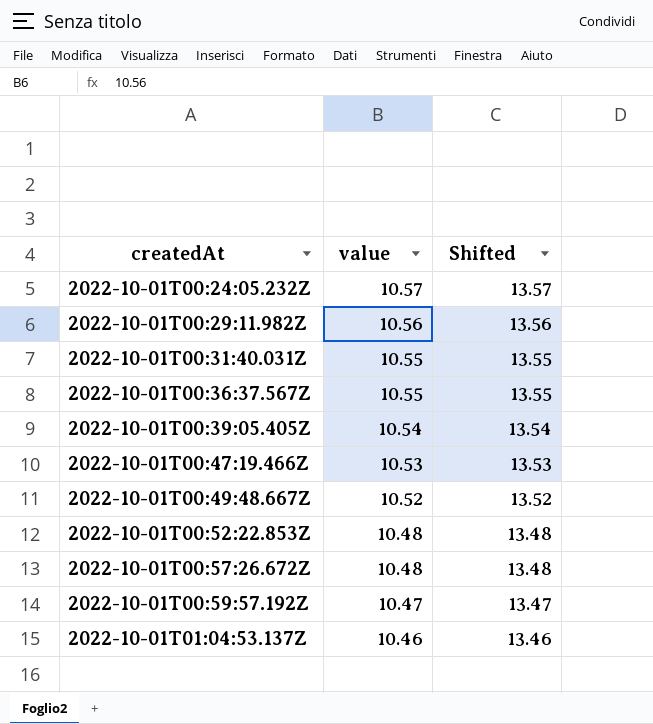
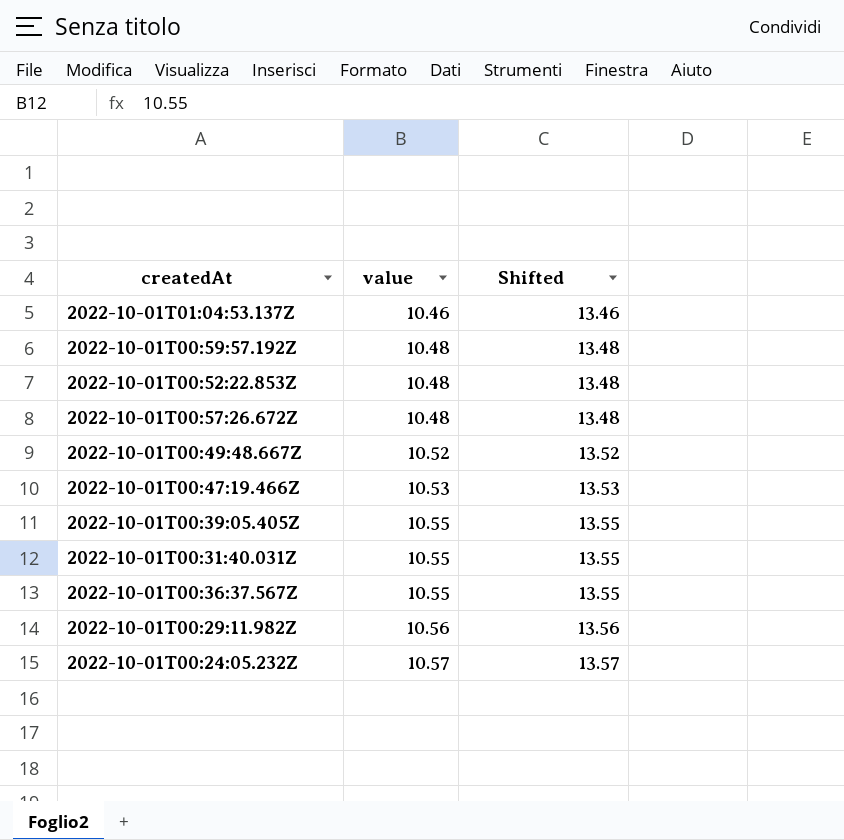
row order: createdAt ascending -> value ascending
2022-10-01T00:59:57.192Z | value: 10.47 -> 10.48
2022-10-01T00:59:57.192Z | Shifted: 13.47 -> 13.48
2022-10-01T00:39:05.405Z | value: 10.54 -> 10.55
2022-10-01T00:39:05.405Z | Shifted: 13.54 -> 13.55

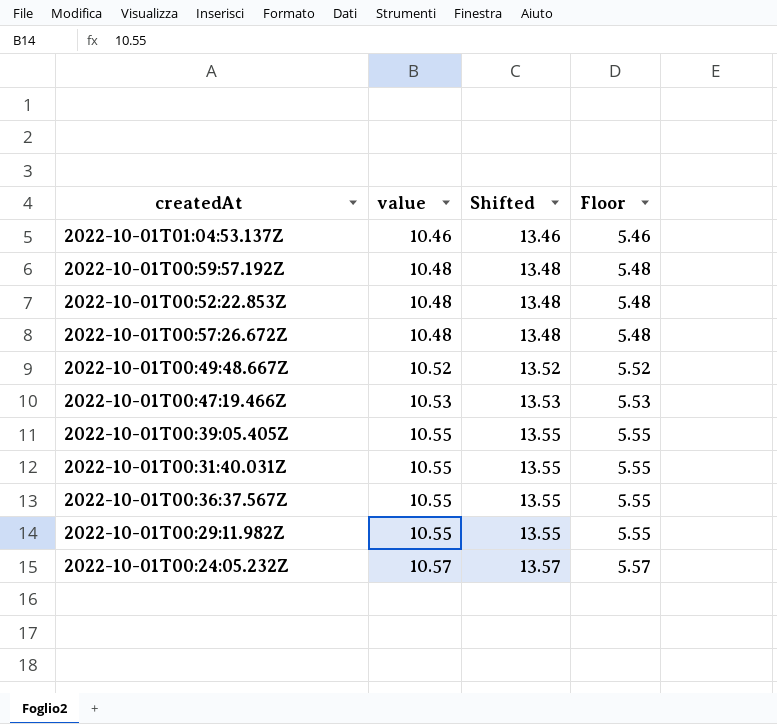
column Floor | formula: none -> [value] - 5
2022-10-01T00:29:11.982Z | value: 10.56 -> 10.55
2022-10-01T00:29:11.982Z | Shifted: 13.56 -> 13.55

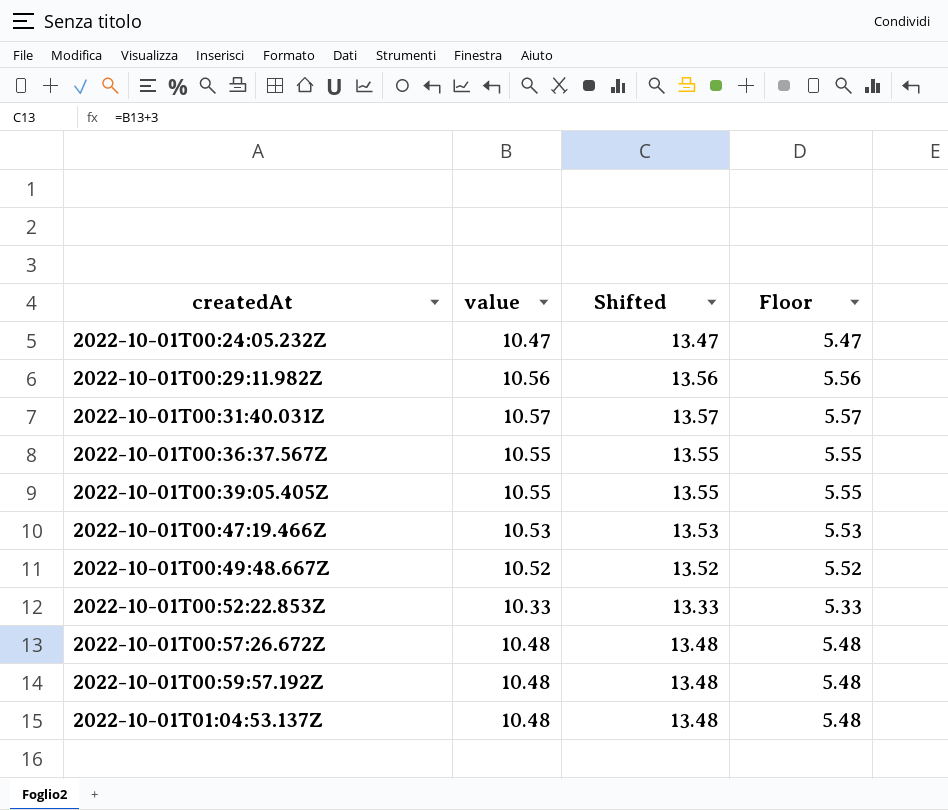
row order: value ascending -> createdAt ascending
2022-10-01T00:24:05.232Z | value: 10.57 -> 10.47
2022-10-01T00:24:05.232Z | Shifted: 13.57 -> 13.47
2022-10-01T00:24:05.232Z | Floor: 5.57 -> 5.47
2022-10-01T00:29:11.982Z | value: 10.55 -> 10.56
2022-10-01T00:29:11.982Z | Shifted: 13.55 -> 13.56
2022-10-01T00:29:11.982Z | Floor: 5.55 -> 5.56
2022-10-01T00:31:40.031Z | value: 10.55 -> 10.57
2022-10-01T00:31:40.031Z | Shifted: 13.55 -> 13.57
2022-10-01T00:31:40.031Z | Floor: 5.55 -> 5.57
2022-10-01T00:52:22.853Z | value: 10.48 -> 10.33
2022-10-01T00:52:22.853Z | Shifted: 13.48 -> 13.33
2022-10-01T00:52:22.853Z | Floor: 5.48 -> 5.33
2022-10-01T01:04:53.137Z | value: 10.46 -> 10.48
2022-10-01T01:04:53.137Z | Shifted: 13.46 -> 13.48
2022-10-01T01:04:53.137Z | Floor: 5.46 -> 5.48

